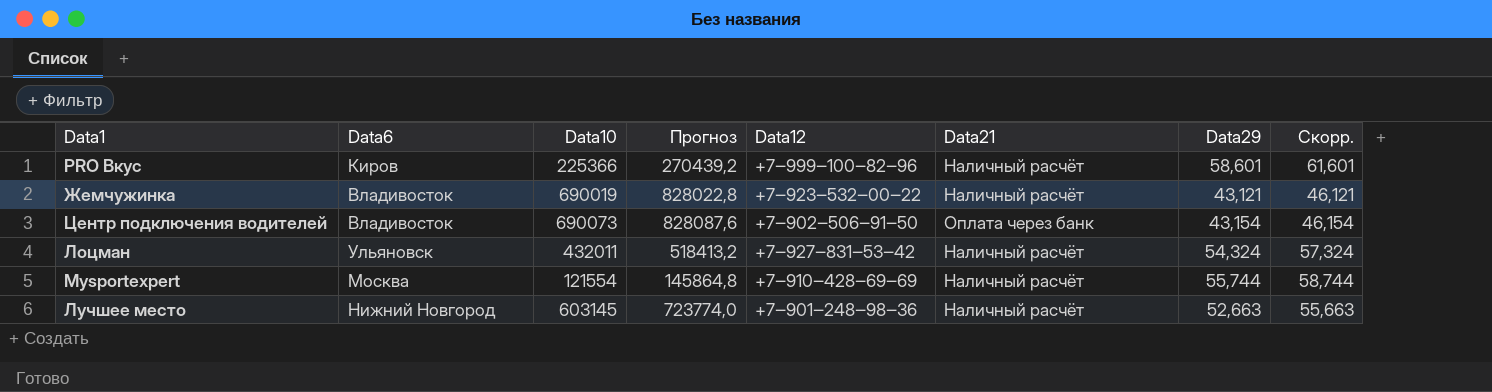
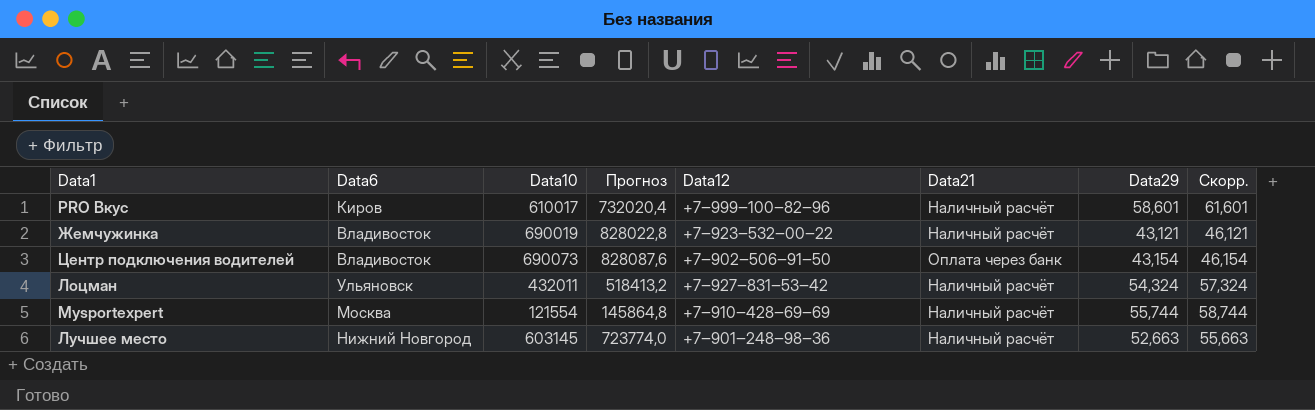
PRO Вкус | Data10: 225366 -> 610017
PRO Вкус | Прогноз: 270439,2 -> 732020,4

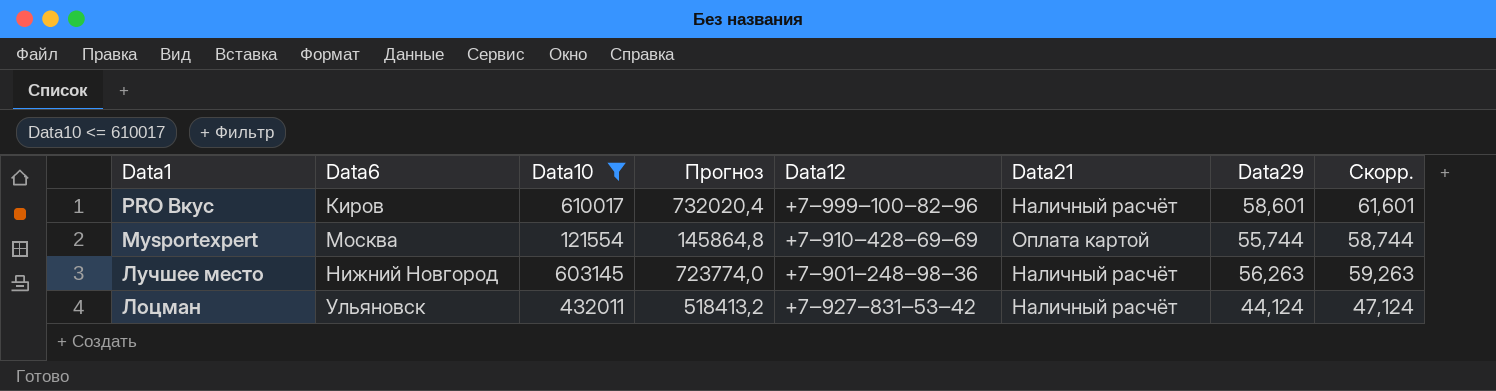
filter: none -> Data10 <= 610017
row order: none -> Data6 ascending
Mysportexpert | Data21: Наличный расчёт -> Оплата картой
Лучшее место | Data29: 52,663 -> 56,263
Лучшее место | Скорр.: 55,663 -> 59,263
Лоцман | Data29: 54,324 -> 44,124
Лоцман | Скорр.: 57,324 -> 47,124

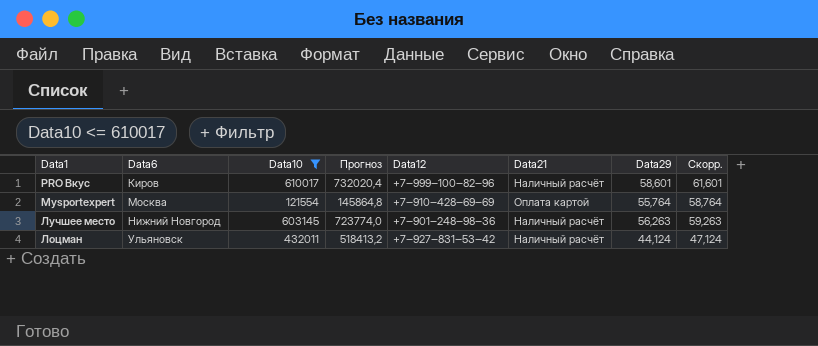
Mysportexpert | Data29: 55,744 -> 55,764
Mysportexpert | Скорр.: 58,744 -> 58,764

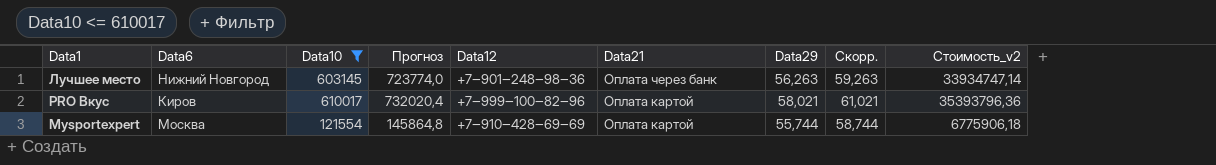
row order: Data6 ascending -> Data1 descending
column Стоимость_v2 | formula: none -> [Data10] * [Data29]
row Лоцман: Ульяновск | 432011 | 518413,2 | +7‒927‒831‒53‒42 | Наличный расчёт | 44,124 | 47,124 -> none
Лучшее место | Data21: Наличный расчёт -> Оплата через банк
PRO Вкус | Data21: Наличный расчёт -> Оплата картой
PRO Вкус | Data29: 58,601 -> 58,021
PRO Вкус | Скорр.: 61,601 -> 61,021
Mysportexpert | Data29: 55,764 -> 55,744
Mysportexpert | Скорр.: 58,764 -> 58,744

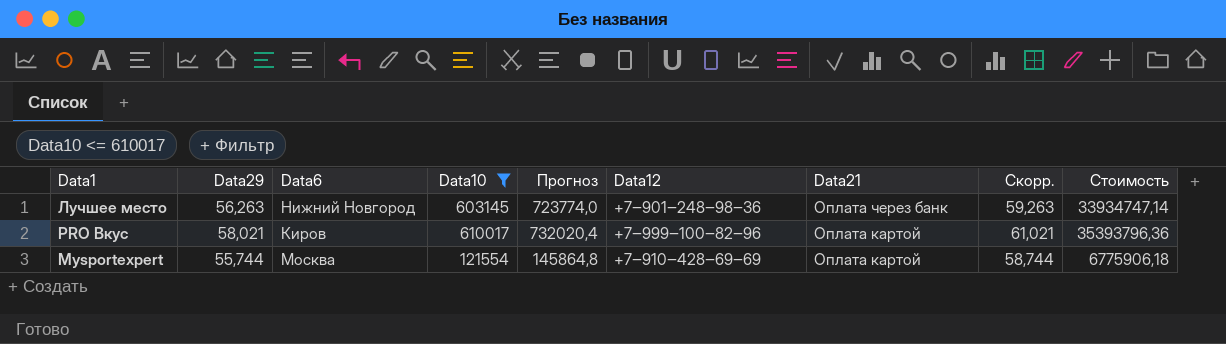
column Data29 | position: 7 -> 2
column name: Стоимость_v2 -> Стоимость

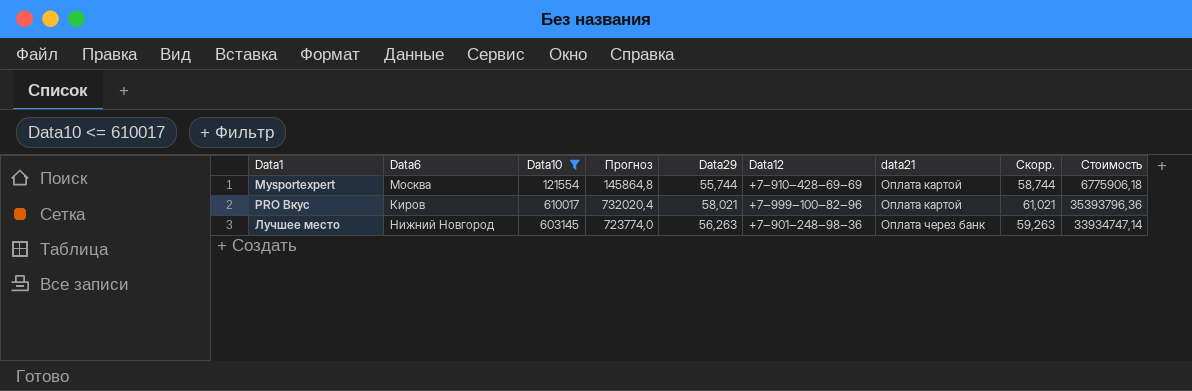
row order: Data1 descending -> Data1 ascending
column Data29 | position: 2 -> 5
column name: Data21 -> data21

